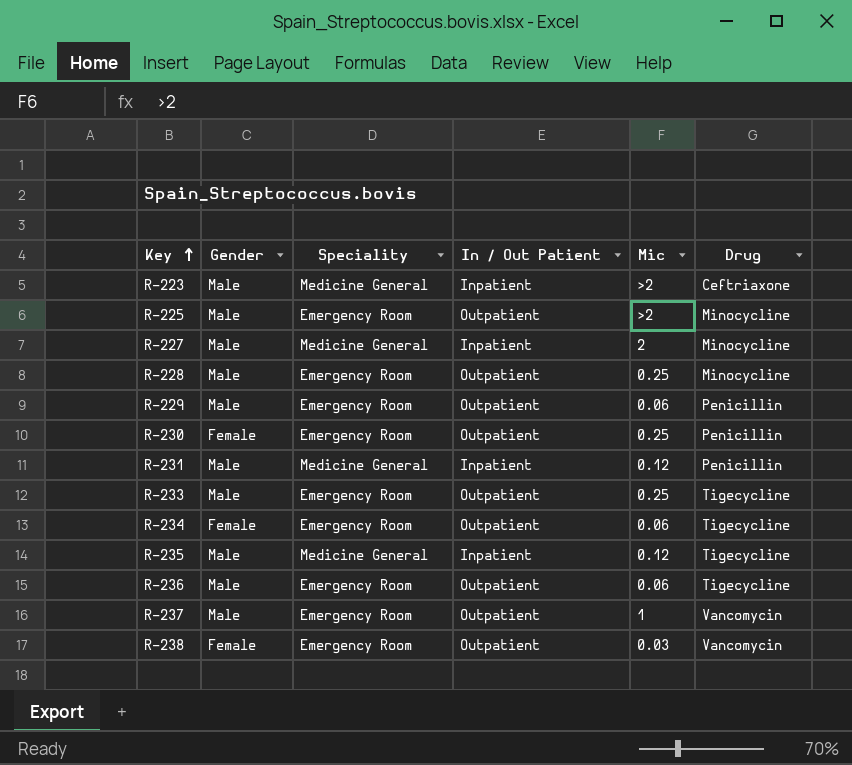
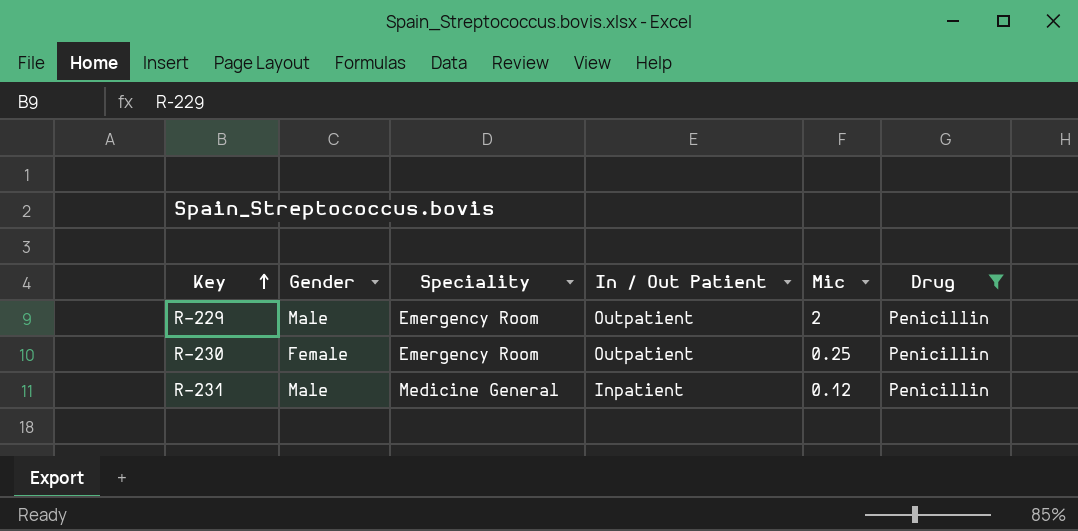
filter: none -> Drug = Penicillin
R-229 | Mic: 0.06 -> 2

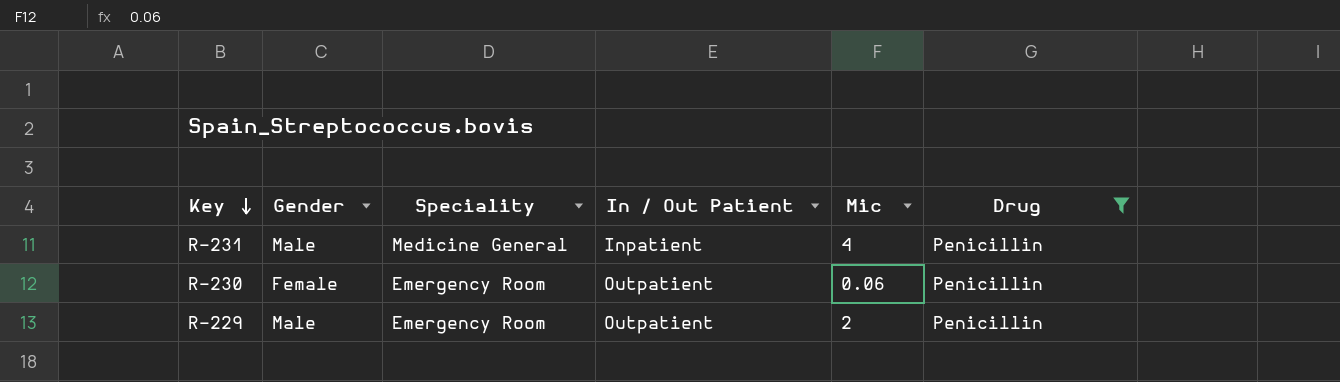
row order: Key ascending -> Key descending
R-231 | Mic: 0.12 -> 4
R-230 | Mic: 0.25 -> 0.06

